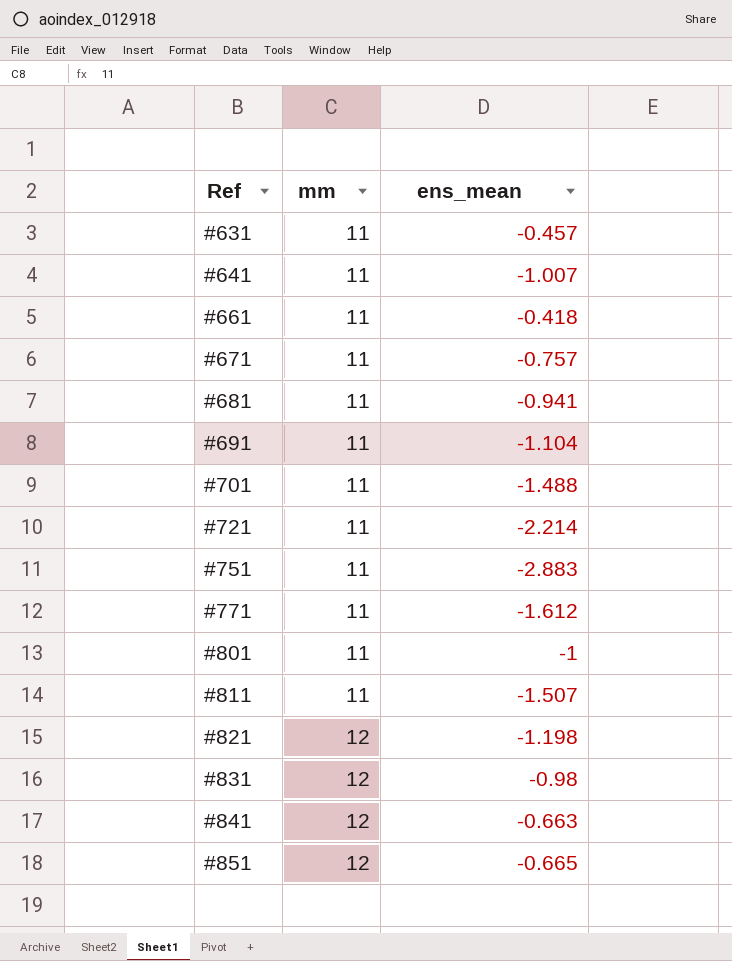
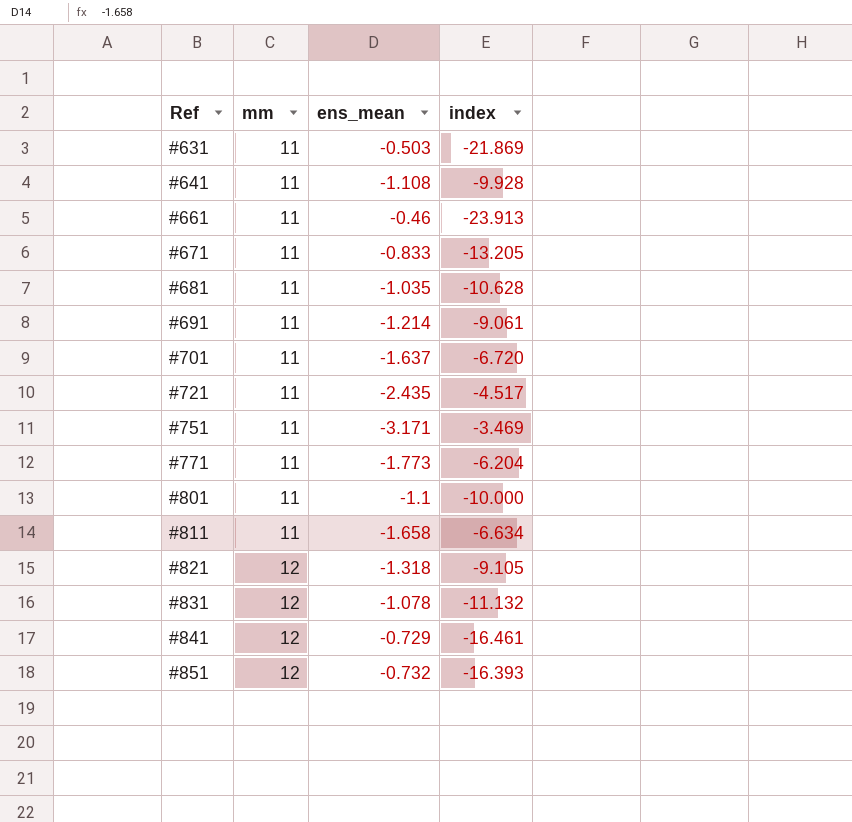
column index | formula: none -> [mm] / [ens_mean]
#631 | ens_mean: -0.457 -> -0.503
#641 | ens_mean: -1.007 -> -1.108
#661 | ens_mean: -0.418 -> -0.46
#671 | ens_mean: -0.757 -> -0.833
#681 | ens_mean: -0.941 -> -1.035
#691 | ens_mean: -1.104 -> -1.214
#701 | ens_mean: -1.488 -> -1.637
#721 | ens_mean: -2.214 -> -2.435
#751 | ens_mean: -2.883 -> -3.171
#771 | ens_mean: -1.612 -> -1.773
#801 | ens_mean: -1 -> -1.1
#811 | ens_mean: -1.507 -> -1.658
#821 | ens_mean: -1.198 -> -1.318
#831 | ens_mean: -0.98 -> -1.078
#841 | ens_mean: -0.663 -> -0.729
#851 | ens_mean: -0.665 -> -0.732

